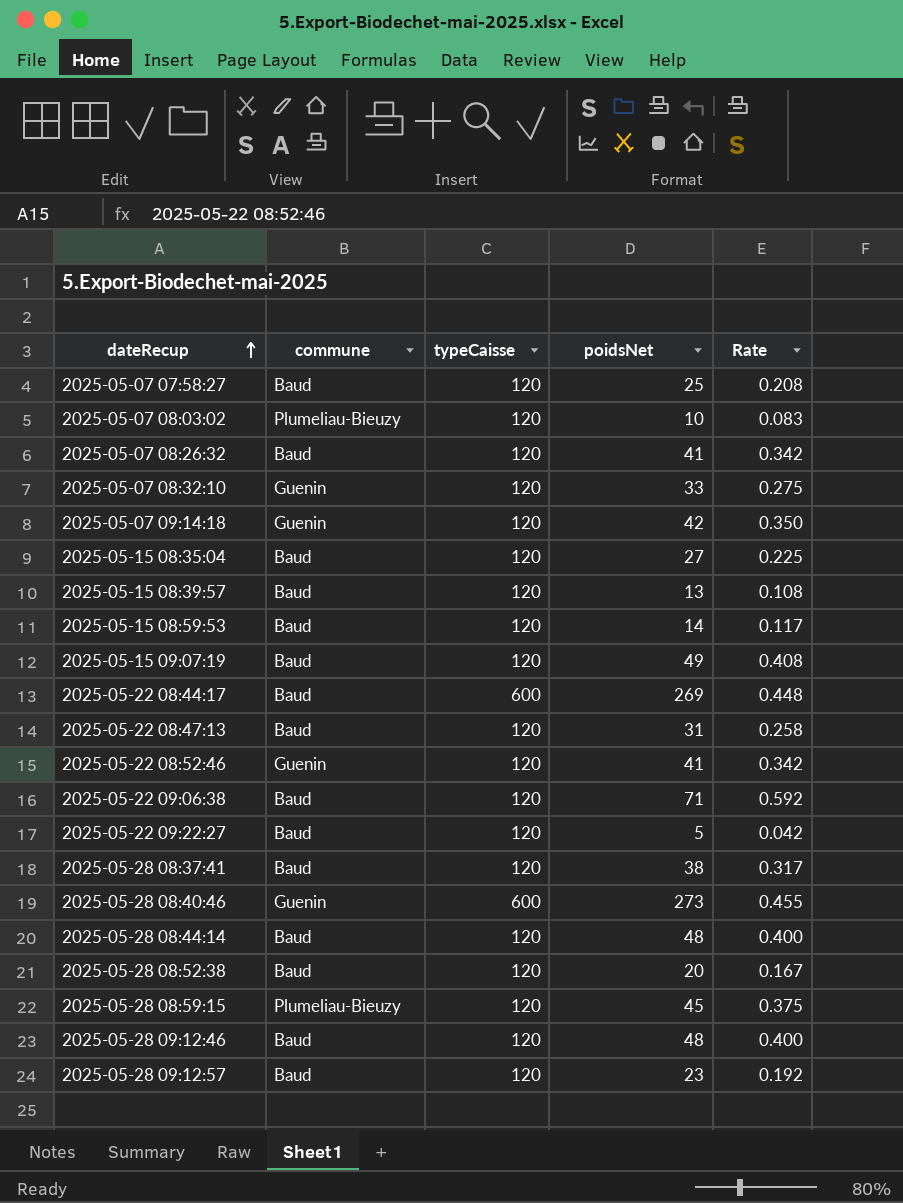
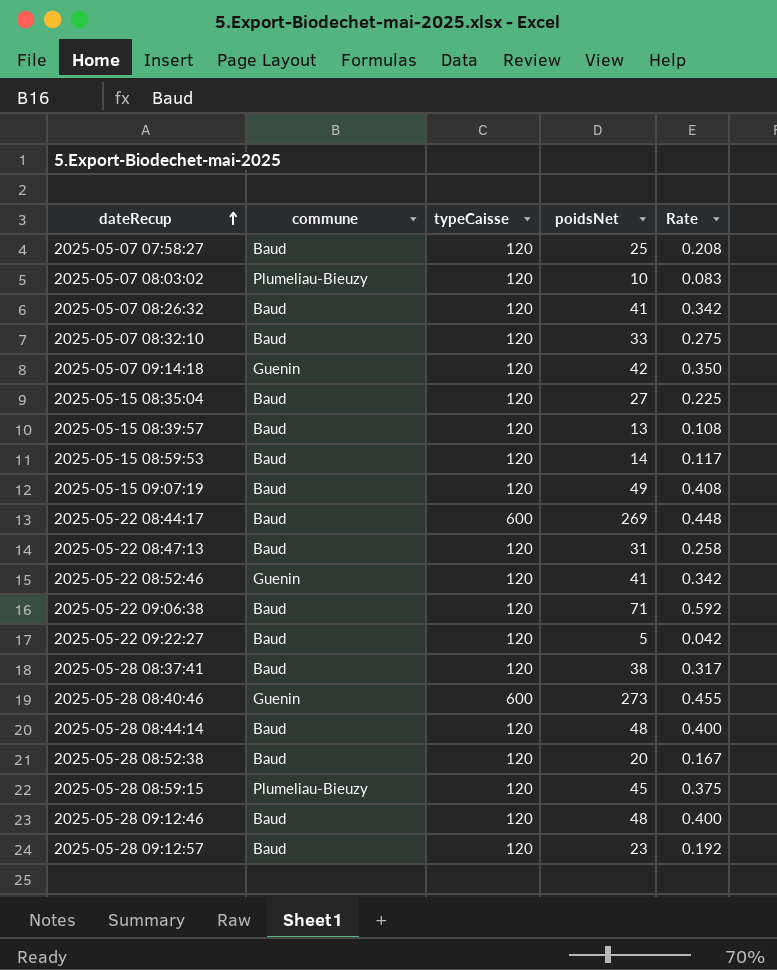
2025-05-07 08:32:10 | commune: Guenin -> Baud

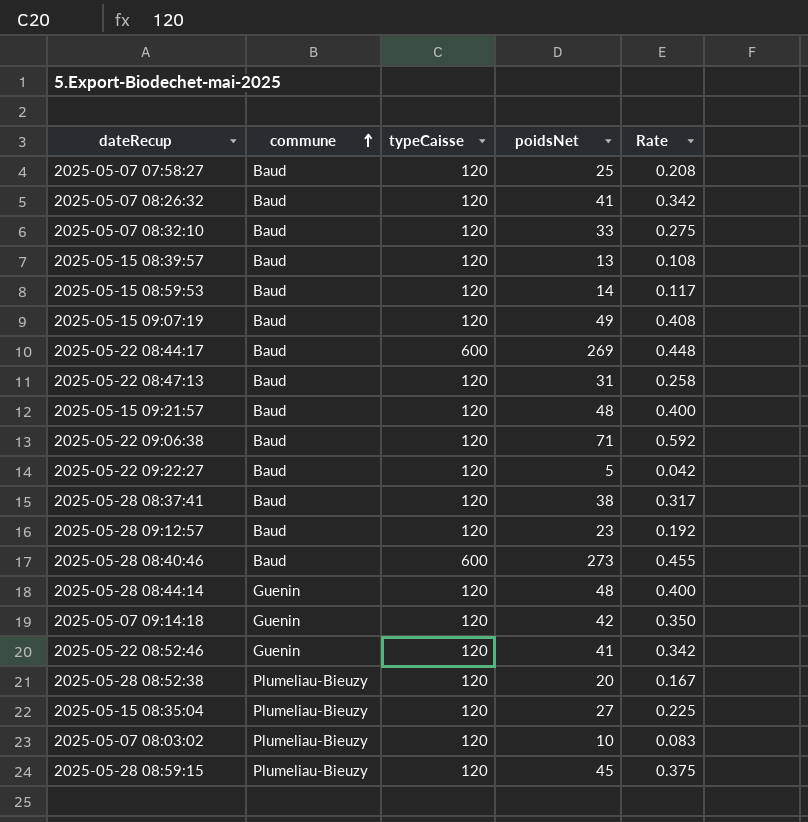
row order: dateRecup ascending -> commune ascending
row 2025-05-28 09:12:46: Baud | 120 | 48 | 0.400 -> none
row 2025-05-15 09:21:57: none -> Baud | 120 | 48 | 0.400
2025-05-28 08:40:46 | commune: Guenin -> Baud
2025-05-28 08:44:14 | commune: Baud -> Guenin
2025-05-28 08:52:38 | commune: Baud -> Plumeliau-Bieuzy
2025-05-15 08:35:04 | commune: Baud -> Plumeliau-Bieuzy

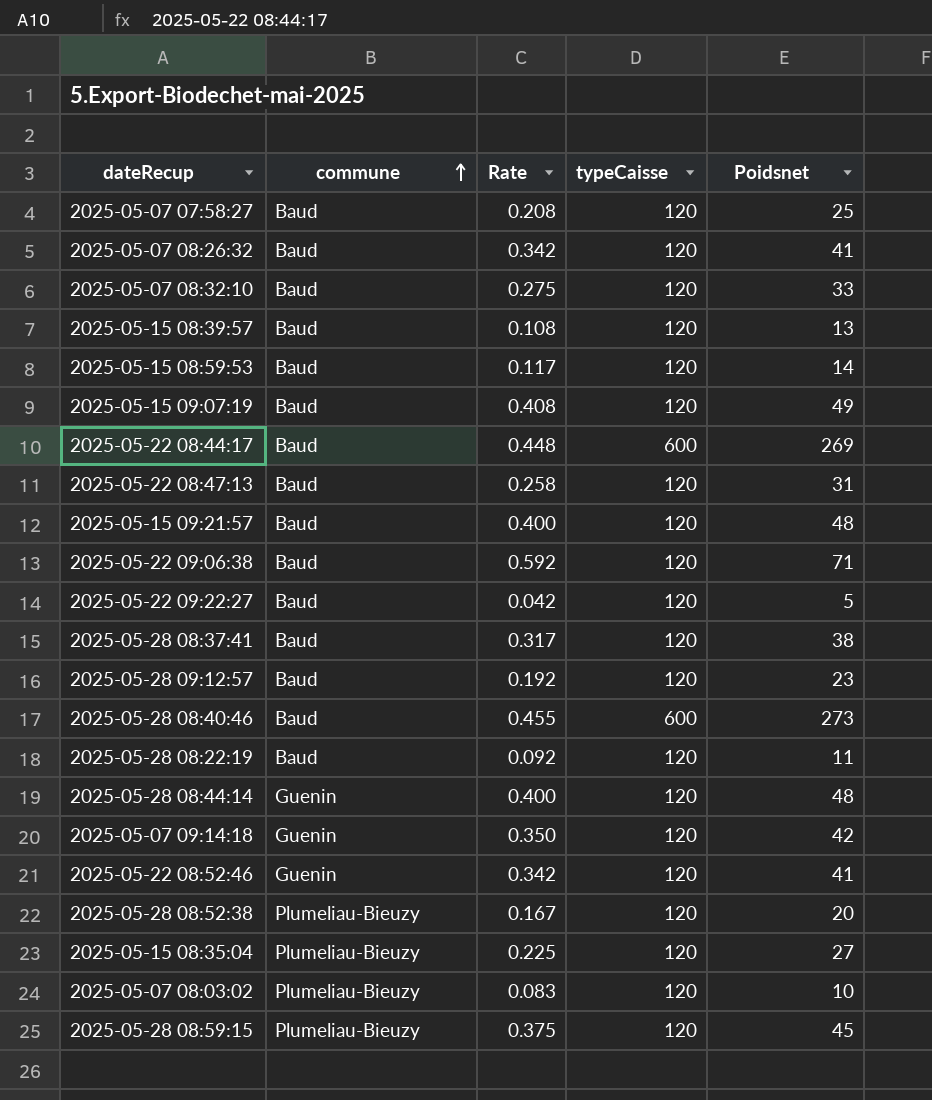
column Rate | position: 5 -> 3
column name: poidsNet -> Poidsnet
row 2025-05-28 08:22:19: none -> Baud | 0.092 | 120 | 11

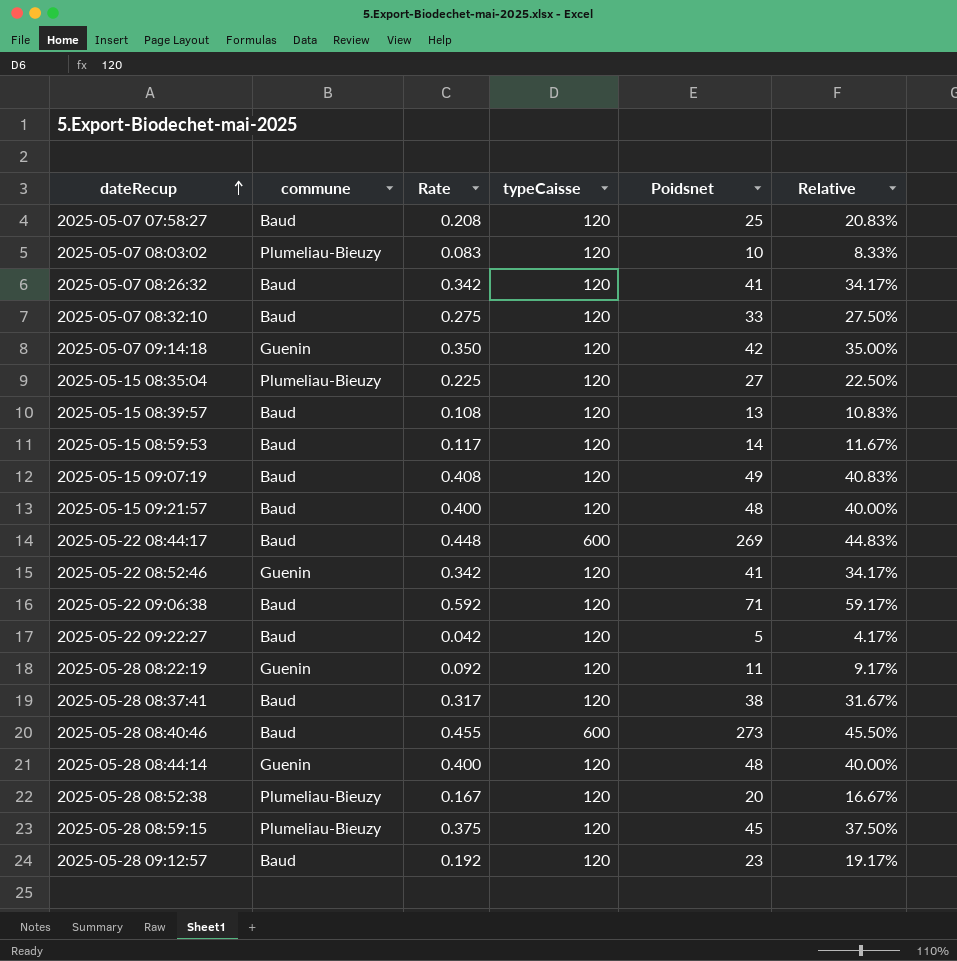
row order: commune ascending -> dateRecup ascending
column Relative | formula: none -> [Poidsnet] / [typeCaisse]
row 2025-05-22 08:47:13: Baud | 0.258 | 120 | 31 -> none
2025-05-28 08:22:19 | commune: Baud -> Guenin

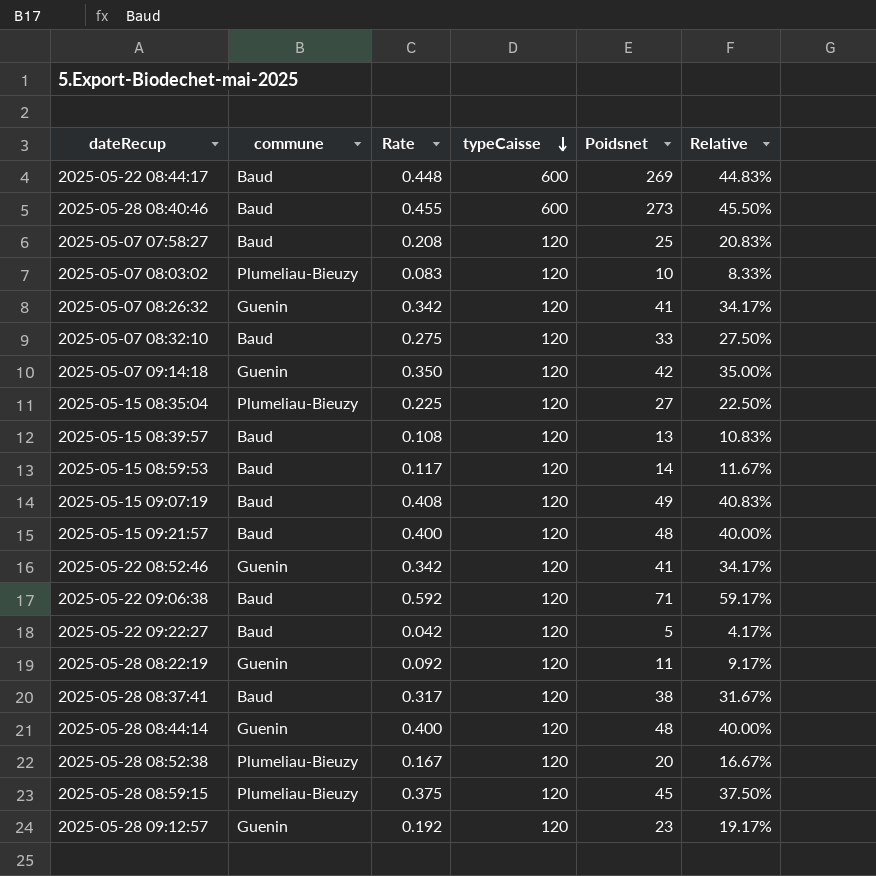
row order: dateRecup ascending -> typeCaisse descending
2025-05-07 08:26:32 | commune: Baud -> Guenin
2025-05-28 09:12:57 | commune: Baud -> Guenin

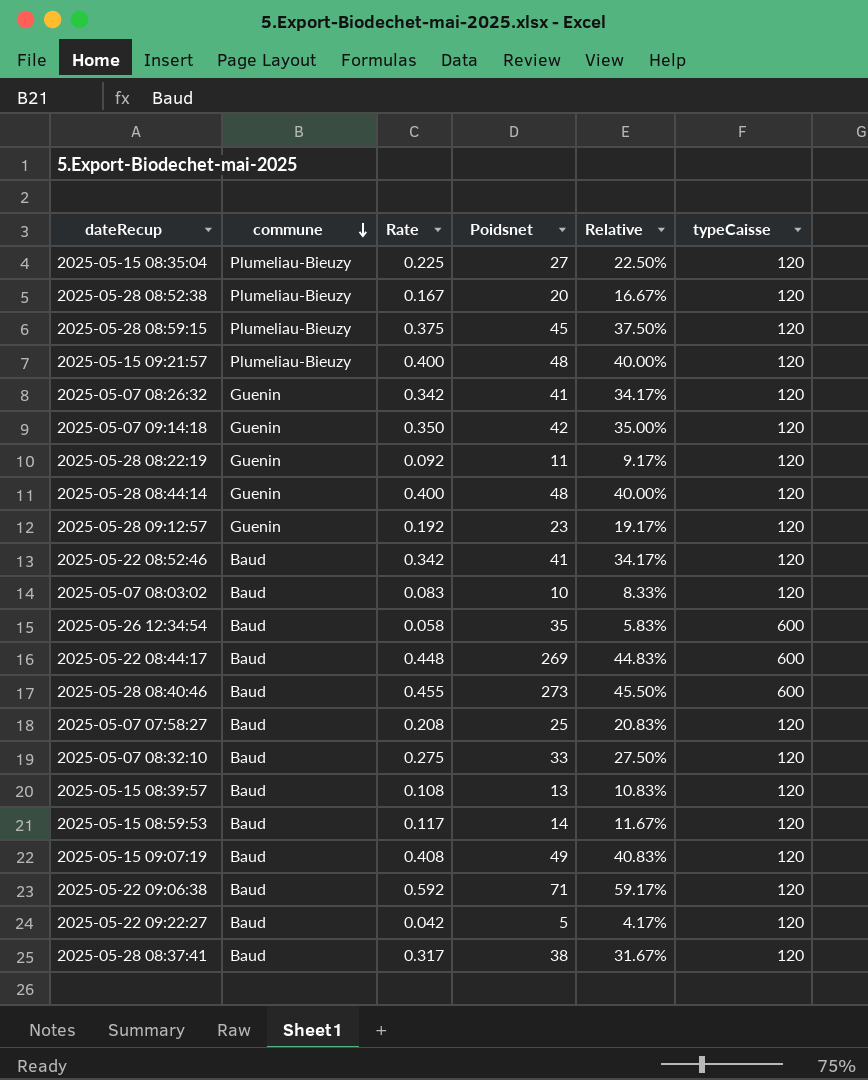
row order: typeCaisse descending -> commune descending
column typeCaisse | position: 4 -> 6
2025-05-15 09:21:57 | commune: Baud -> Plumeliau-Bieuzy
2025-05-22 08:52:46 | commune: Guenin -> Baud
2025-05-07 08:03:02 | commune: Plumeliau-Bieuzy -> Baud
row 2025-05-26 12:34:54: none -> Baud | 0.058 | 35 | 5.83% | 600

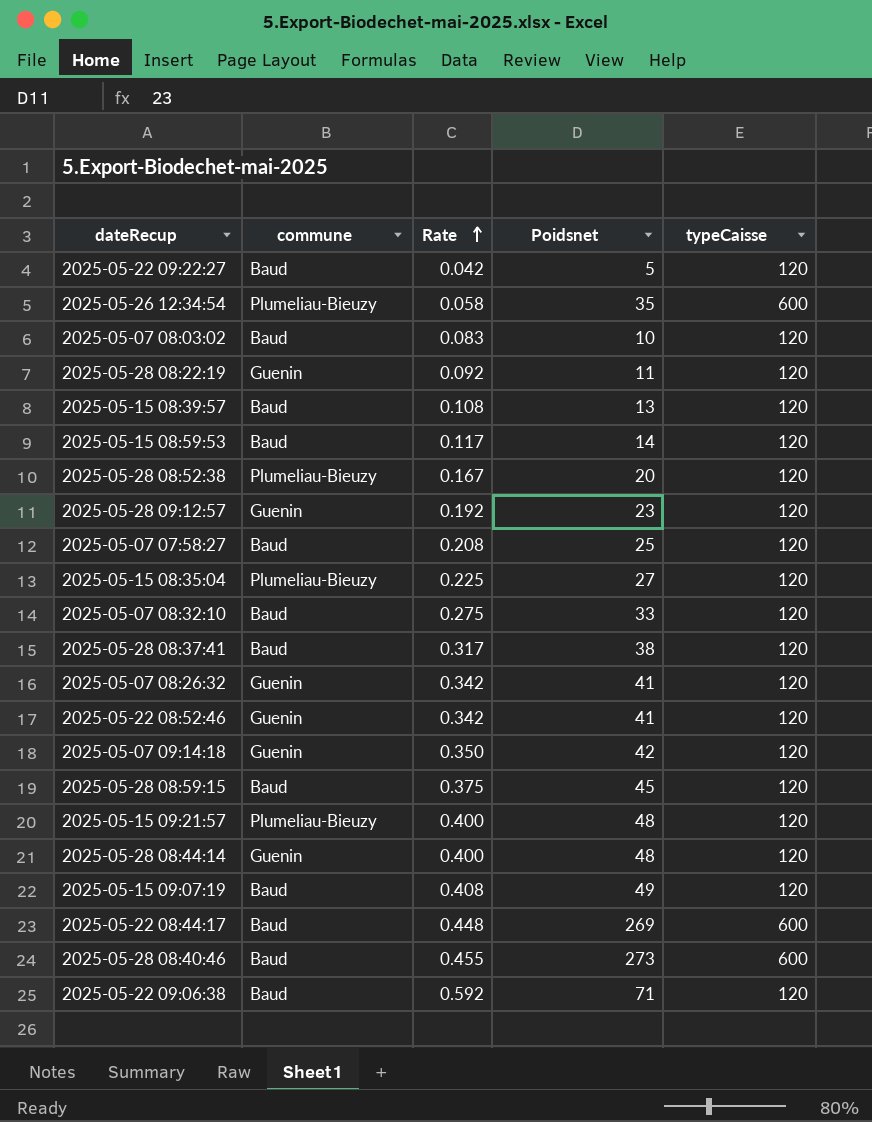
row order: commune descending -> Rate ascending
column Relative | formula: [Poidsnet] / [typeCaisse] -> none
2025-05-26 12:34:54 | commune: Baud -> Plumeliau-Bieuzy
2025-05-22 08:52:46 | commune: Baud -> Guenin
2025-05-28 08:59:15 | commune: Plumeliau-Bieuzy -> Baud

